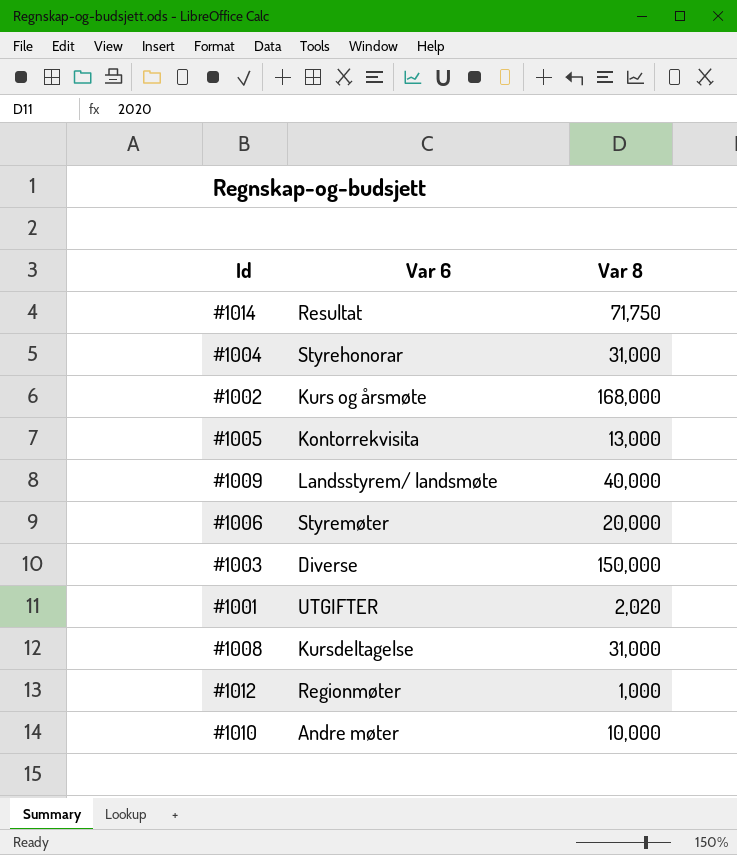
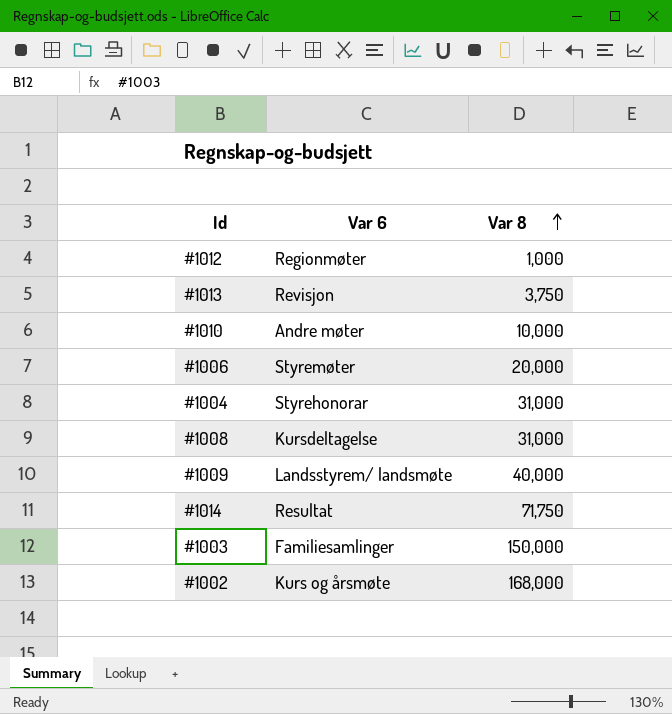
row order: none -> Var 8 ascending
row #1005: Kontorrekvisita | 13,000 -> none
row #1001: UTGIFTER | 2,020 -> none
row #1013: none -> Revisjon | 3,750
#1003 | Var 6: Diverse -> Familiesamlinger

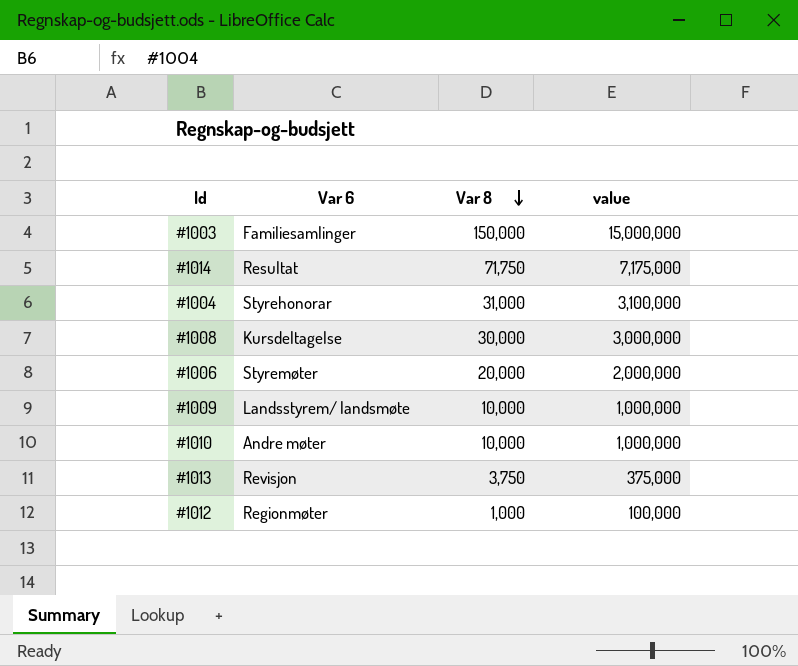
row order: Var 8 ascending -> Var 8 descending
column value | formula: none -> [Var 8] * 100
row #1002: Kurs og årsmøte | 168,000 -> none
#1008 | Var 8: 31,000 -> 30,000
#1009 | Var 8: 40,000 -> 10,000

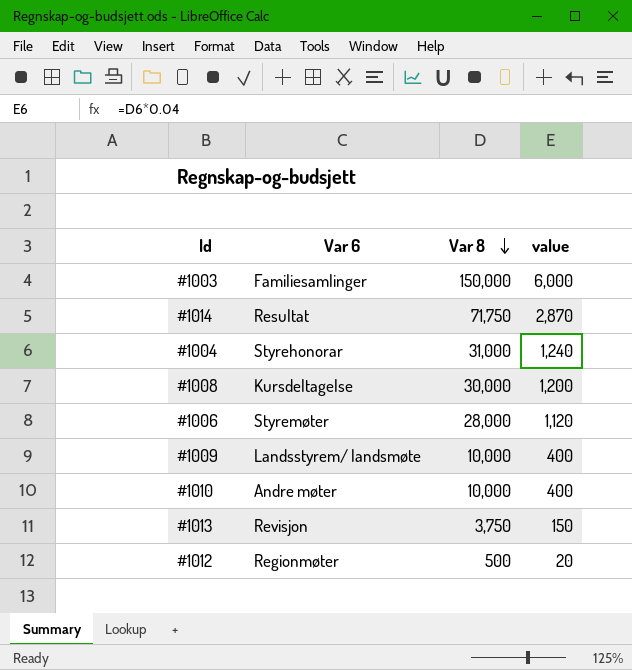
column value | formula: [Var 8] * 100 -> [Var 8] * 0.04
#1006 | Var 8: 20,000 -> 28,000
#1012 | Var 8: 1,000 -> 500

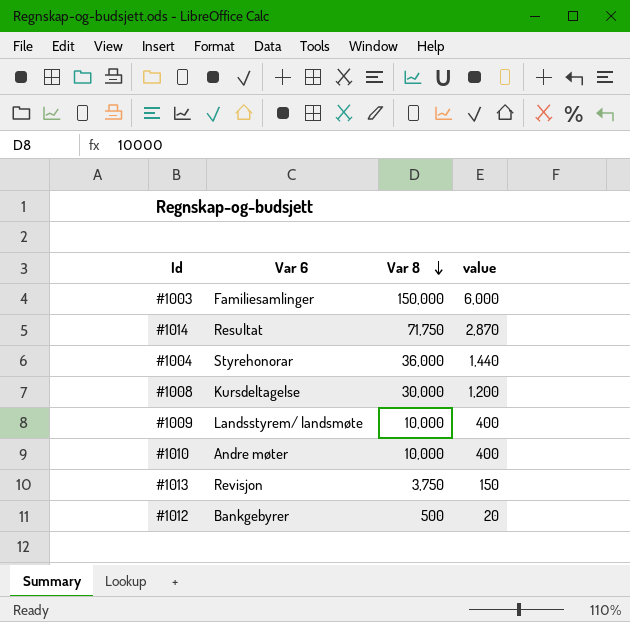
row #1006: Styremøter | 28,000 | 1,120 -> none
#1004 | Var 8: 31,000 -> 36,000
#1004 | value: 1,240 -> 1,440
#1012 | Var 6: Regionmøter -> Bankgebyrer

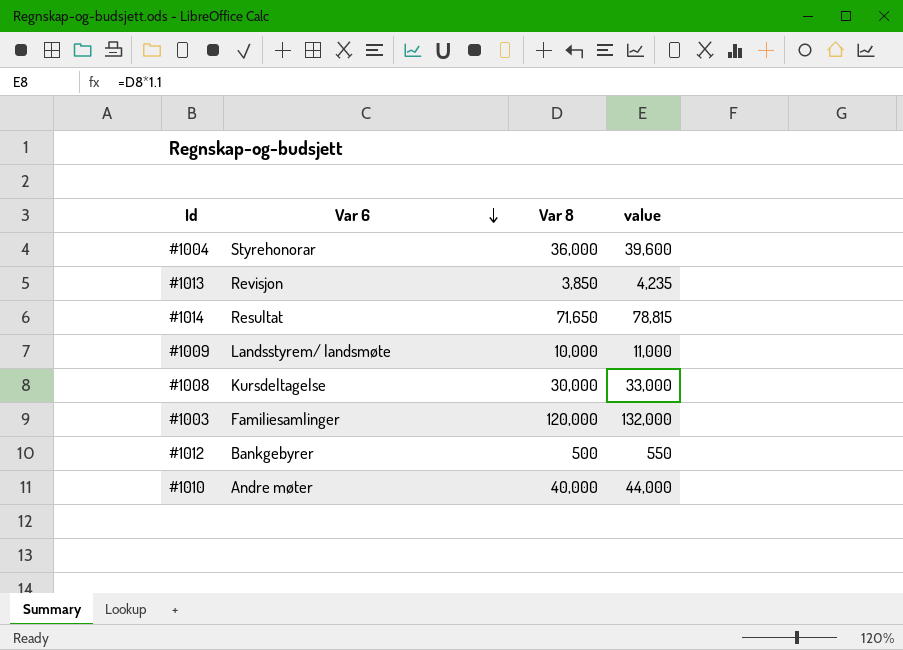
row order: Var 8 descending -> Var 6 descending
column value | formula: [Var 8] * 0.04 -> [Var 8] * 1.1
#1013 | Var 8: 3,750 -> 3,850
#1014 | Var 8: 71,750 -> 71,650
#1003 | Var 8: 150,000 -> 120,000
#1010 | Var 8: 10,000 -> 40,000

